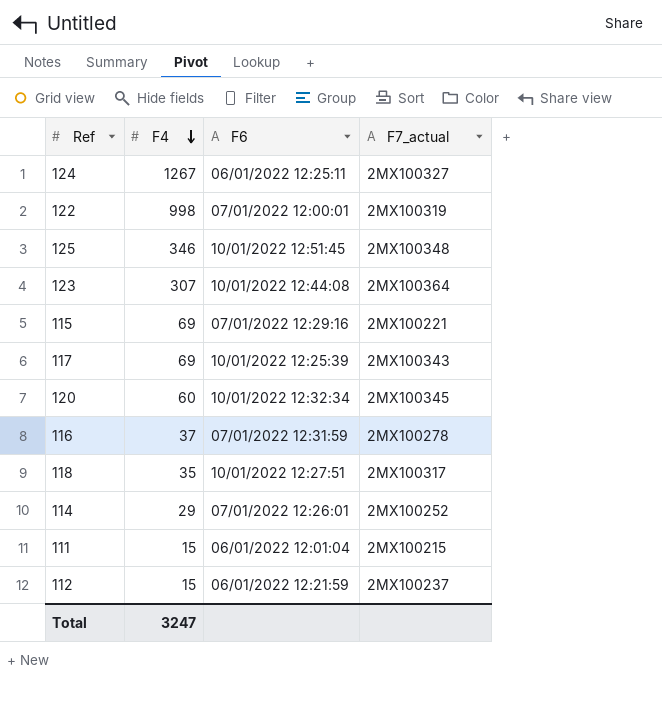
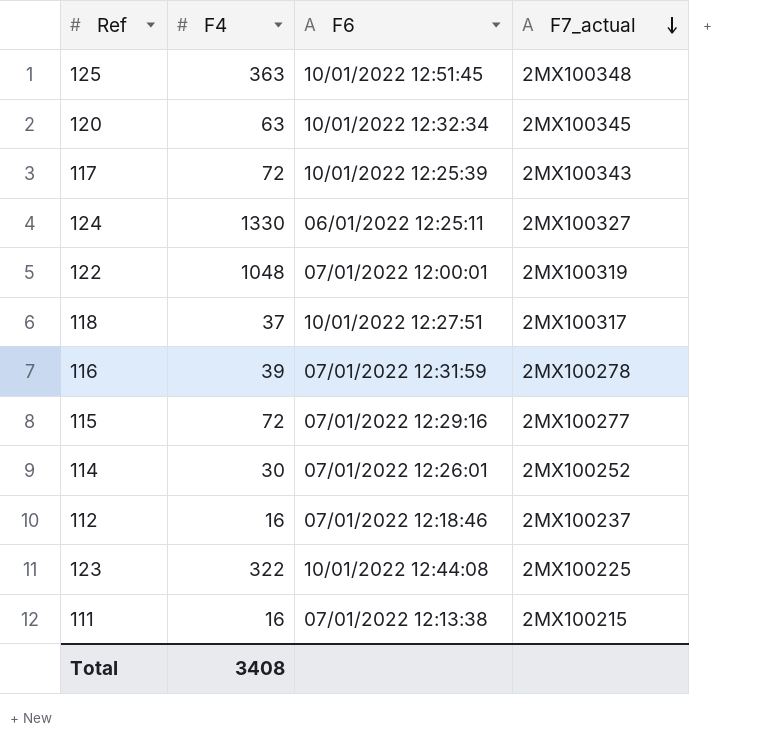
row order: F4 descending -> F7_actual descending
125 | F4: 346 -> 363
120 | F4: 60 -> 63
117 | F4: 69 -> 72
124 | F4: 1267 -> 1330
122 | F4: 998 -> 1048
118 | F4: 35 -> 37
116 | F4: 37 -> 39
115 | F4: 69 -> 72
115 | F7_actual: 2MX100221 -> 2MX100277
114 | F4: 29 -> 30
112 | F4: 15 -> 16
112 | F6: 06/01/2022 12:21:59 -> 07/01/2022 12:18:46
123 | F4: 307 -> 322
123 | F7_actual: 2MX100364 -> 2MX100225
111 | F4: 15 -> 16
111 | F6: 06/01/2022 12:01:04 -> 07/01/2022 12:13:38
Total | F4: 3247 -> 3408

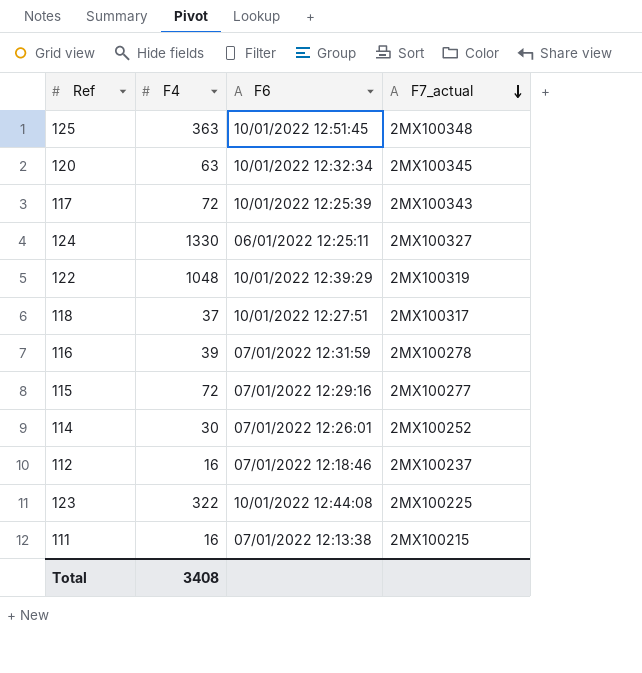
122 | F6: 07/01/2022 12:00:01 -> 10/01/2022 12:39:29

